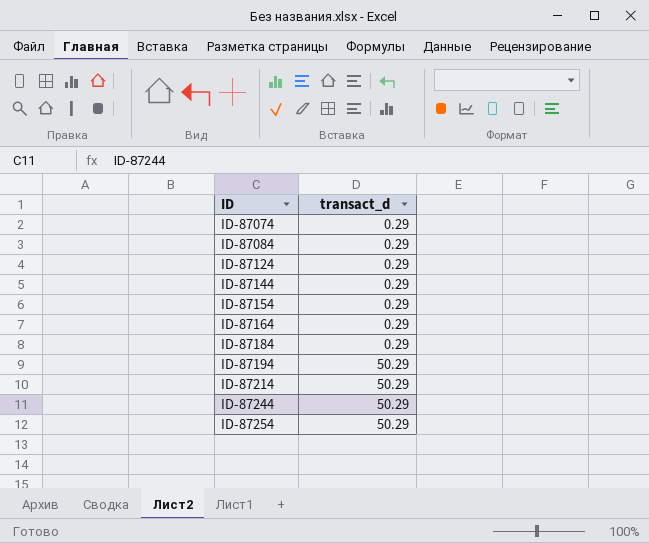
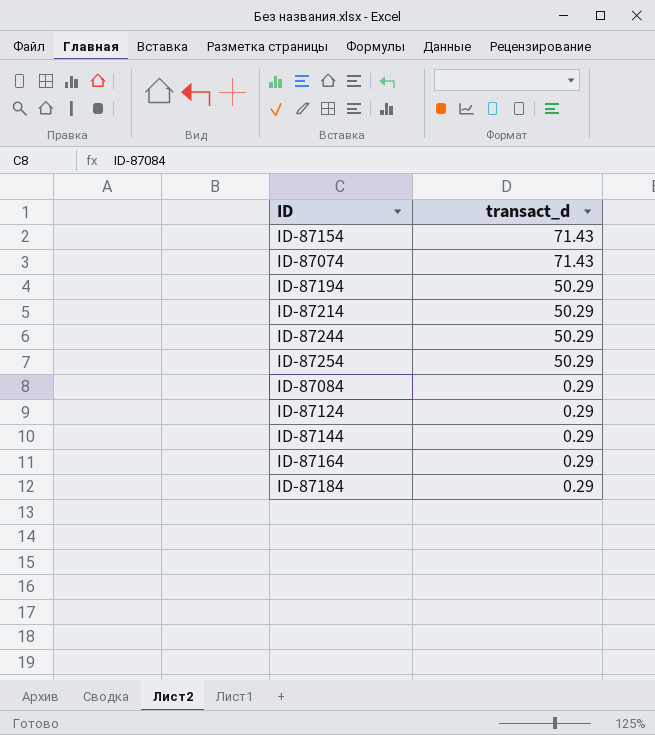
row order: ID ascending -> transact_d descending
ID-87154 | transact_d: 0.29 -> 71.43
ID-87074 | transact_d: 0.29 -> 71.43

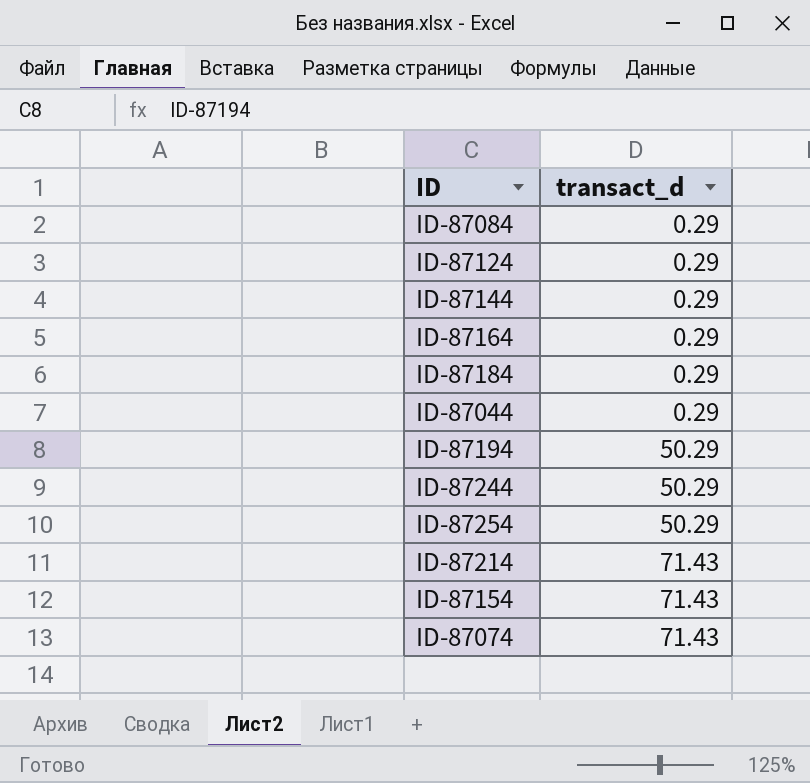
row order: transact_d descending -> transact_d ascending
row ID-87044: none -> 0.29
ID-87214 | transact_d: 50.29 -> 71.43

